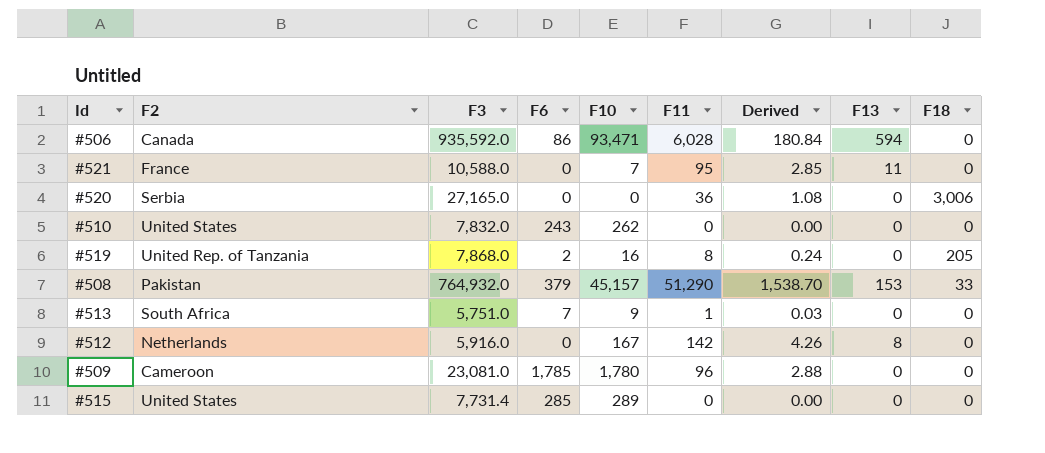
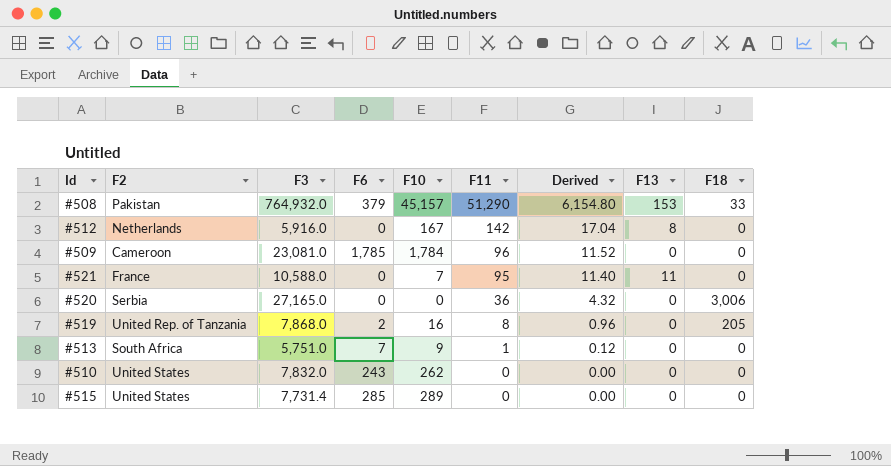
row order: none -> F11 descending
column Derived | formula: [F11] * 0.03 -> [F11] * 0.12
row #506: Canada | 935,592.0 | 86 | 93,471 | 6,028 | 180.84 | 594 | 0 -> none
#509 | F10: 1,780 -> 1,784

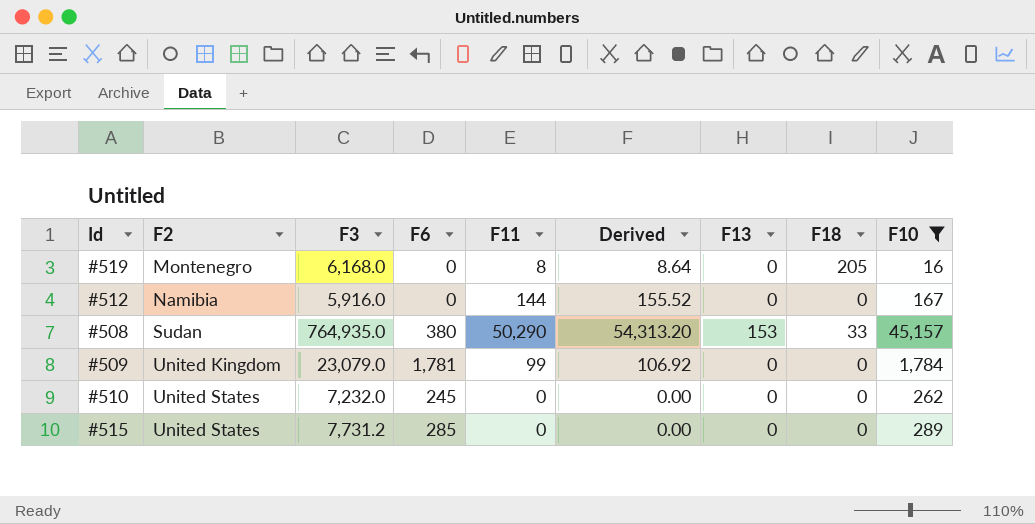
filter: none -> F10 >= 16
row order: F11 descending -> F2 ascending
column Derived | formula: [F11] * 0.12 -> [F11] * 1.08
column F10 | position: 5 -> 9
#519 | F2: United Rep. of Tanzania -> Montenegro
#519 | F3: 7,868.0 -> 6,168.0
#519 | F6: 2 -> 0
#512 | F2: Netherlands -> Namibia
#512 | F11: 142 -> 144
#512 | F13: 8 -> 0
#508 | F2: Pakistan -> Sudan
#508 | F3: 764,932.0 -> 764,935.0
#508 | F6: 379 -> 380
#508 | F11: 51,290 -> 50,290
#509 | F2: Cameroon -> United Kingdom
#509 | F3: 23,081.0 -> 23,079.0
#509 | F6: 1,785 -> 1,781
#509 | F11: 96 -> 99
#510 | F3: 7,832.0 -> 7,232.0
#510 | F6: 243 -> 245
#515 | F3: 7,731.4 -> 7,731.2

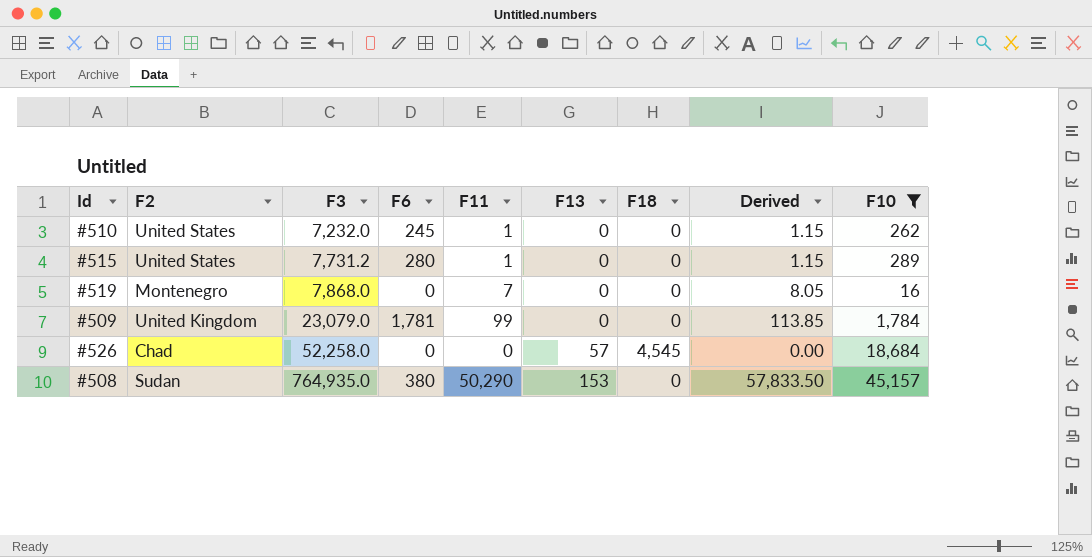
row order: F2 ascending -> F3 ascending
column Derived | formula: [F11] * 1.08 -> [F11] * 1.15
column Derived | position: 6 -> 8
row #512: Namibia | 5,916.0 | 0 | 144 | 155.52 | 0 | 0 | 167 -> none
#510 | F11: 0 -> 1
#515 | F6: 285 -> 280
#515 | F11: 0 -> 1
#519 | F3: 6,168.0 -> 7,868.0
#519 | F11: 8 -> 7
#519 | F18: 205 -> 0
row #526: none -> Chad | 52,258.0 | 0 | 0 | 57 | 4,545 | 0.00 | 18,684
#508 | F18: 33 -> 0

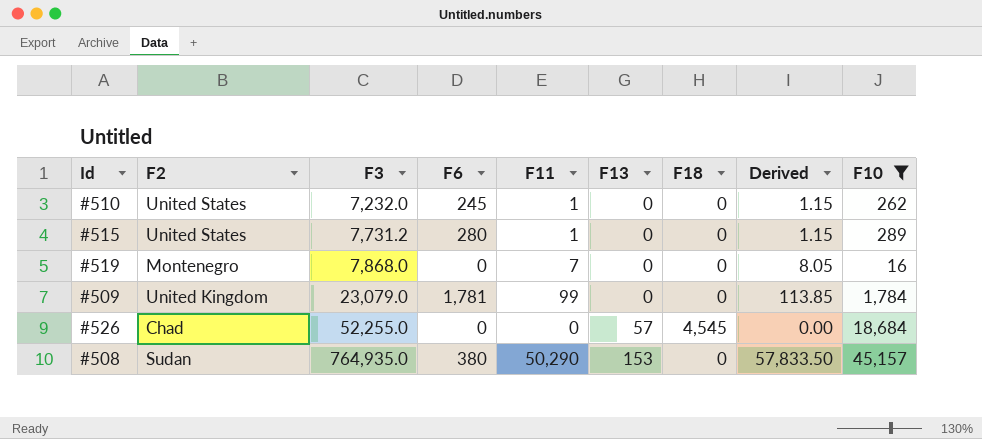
#526 | F3: 52,258.0 -> 52,255.0

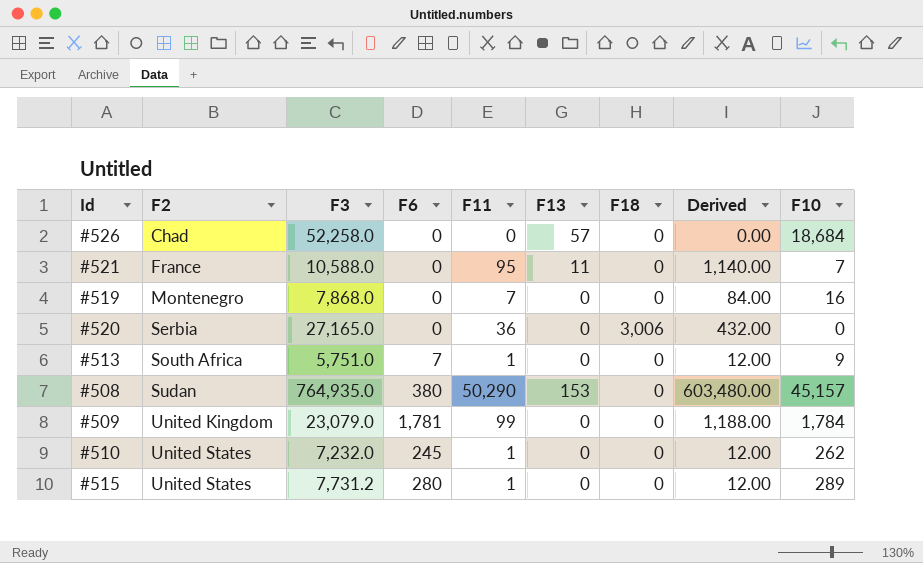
filter: F10 >= 16 -> none
row order: F3 ascending -> F2 ascending
column Derived | formula: [F11] * 1.15 -> [F11] * 12
#526 | F3: 52,255.0 -> 52,258.0
#526 | F18: 4,545 -> 0

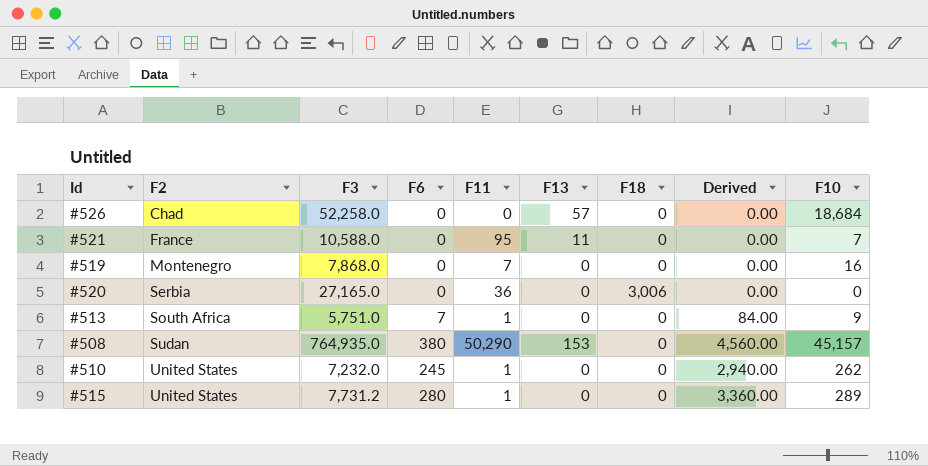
column Derived | formula: [F11] * 12 -> [F6] * 12
row #509: United Kingdom | 23,079.0 | 1,781 | 99 | 0 | 0 | 1,188.00 | 1,784 -> none

